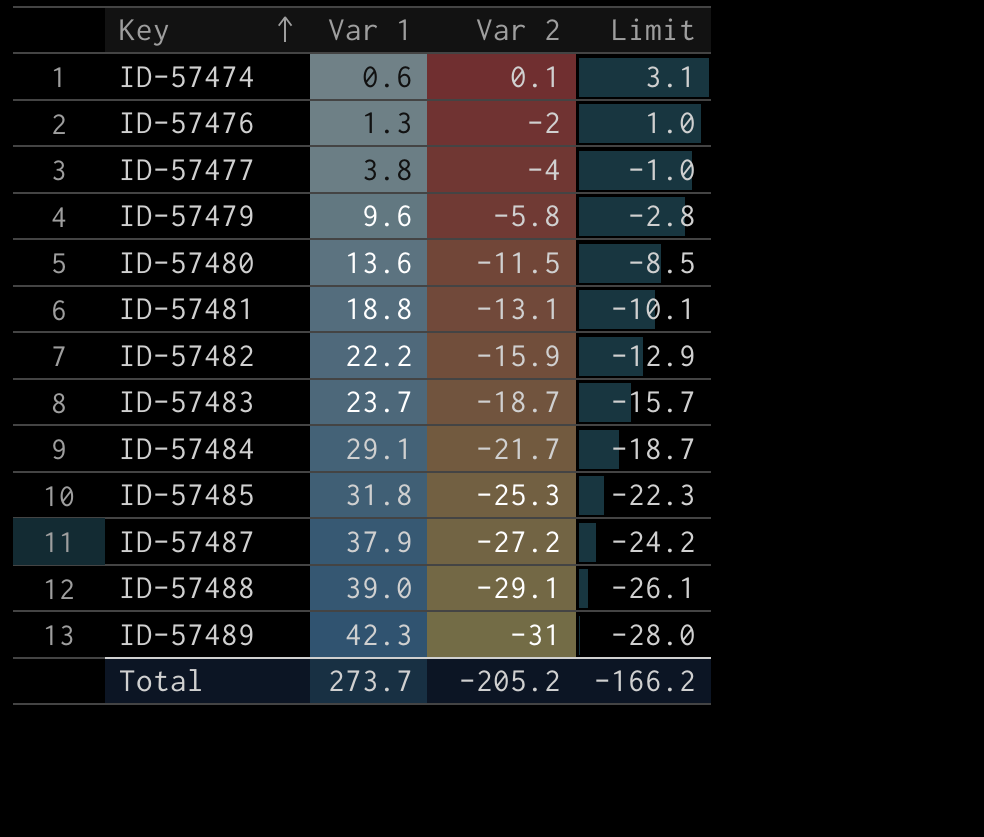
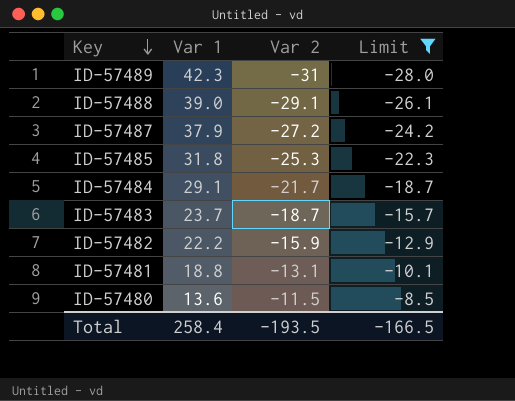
filter: none -> Limit <= -8.5
row order: Key ascending -> Key descending
Total | Var 1: 273.7 -> 258.4
Total | Var 2: -205.2 -> -193.5
Total | Limit: -166.2 -> -166.5

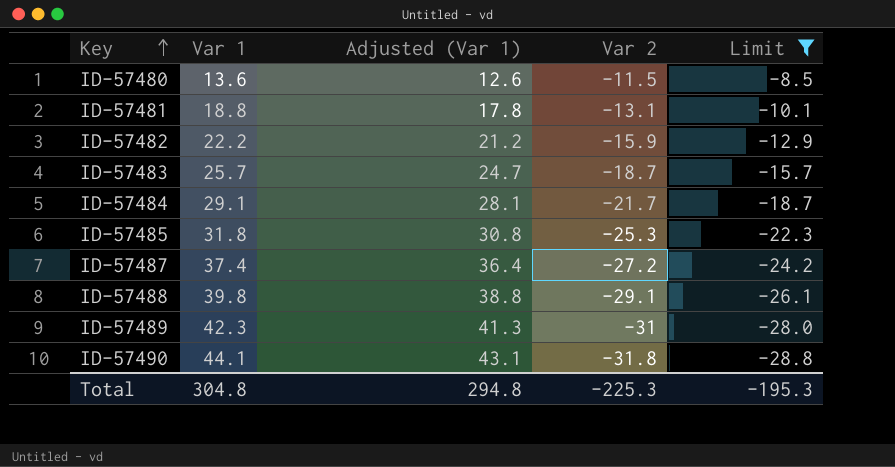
row order: Key descending -> Key ascending
column Adjusted (Var 1) | formula: none -> [Var 1] - 1
ID-57483 | Var 1: 23.7 -> 25.7
ID-57487 | Var 1: 37.9 -> 37.4
ID-57488 | Var 1: 39.0 -> 39.8
row ID-57490: none -> 44.1 | 43.1 | -31.8 | -28.8
Total | Var 1: 258.4 -> 304.8
Total | Var 2: -193.5 -> -225.3
Total | Limit: -166.5 -> -195.3

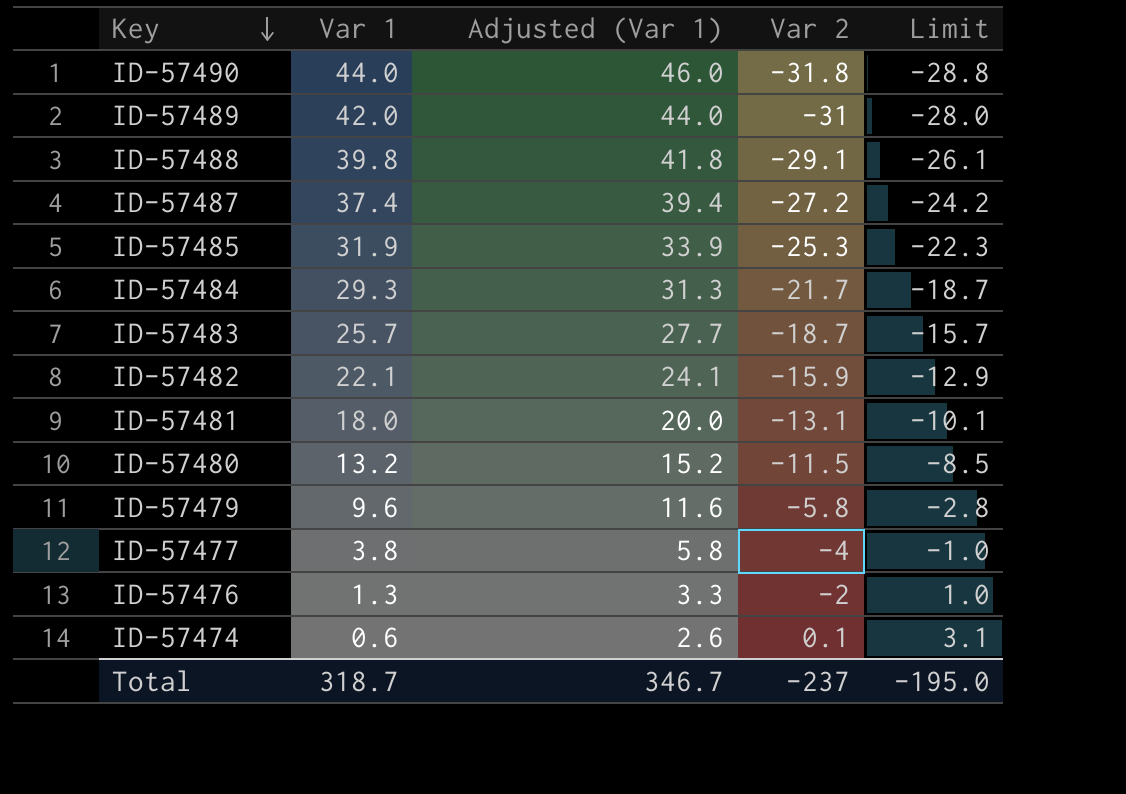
filter: Limit <= -8.5 -> none
row order: Key ascending -> Key descending
column Adjusted (Var 1) | formula: [Var 1] - 1 -> [Var 1] + 2
ID-57490 | Var 1: 44.1 -> 44.0
ID-57489 | Var 1: 42.3 -> 42.0
ID-57485 | Var 1: 31.8 -> 31.9
ID-57484 | Var 1: 29.1 -> 29.3
ID-57482 | Var 1: 22.2 -> 22.1
ID-57481 | Var 1: 18.8 -> 18.0
ID-57480 | Var 1: 13.6 -> 13.2
Total | Var 1: 304.8 -> 318.7
Total | Adjusted (Var 1): 294.8 -> 346.7
Total | Var 2: -225.3 -> -237
Total | Limit: -195.3 -> -195.0

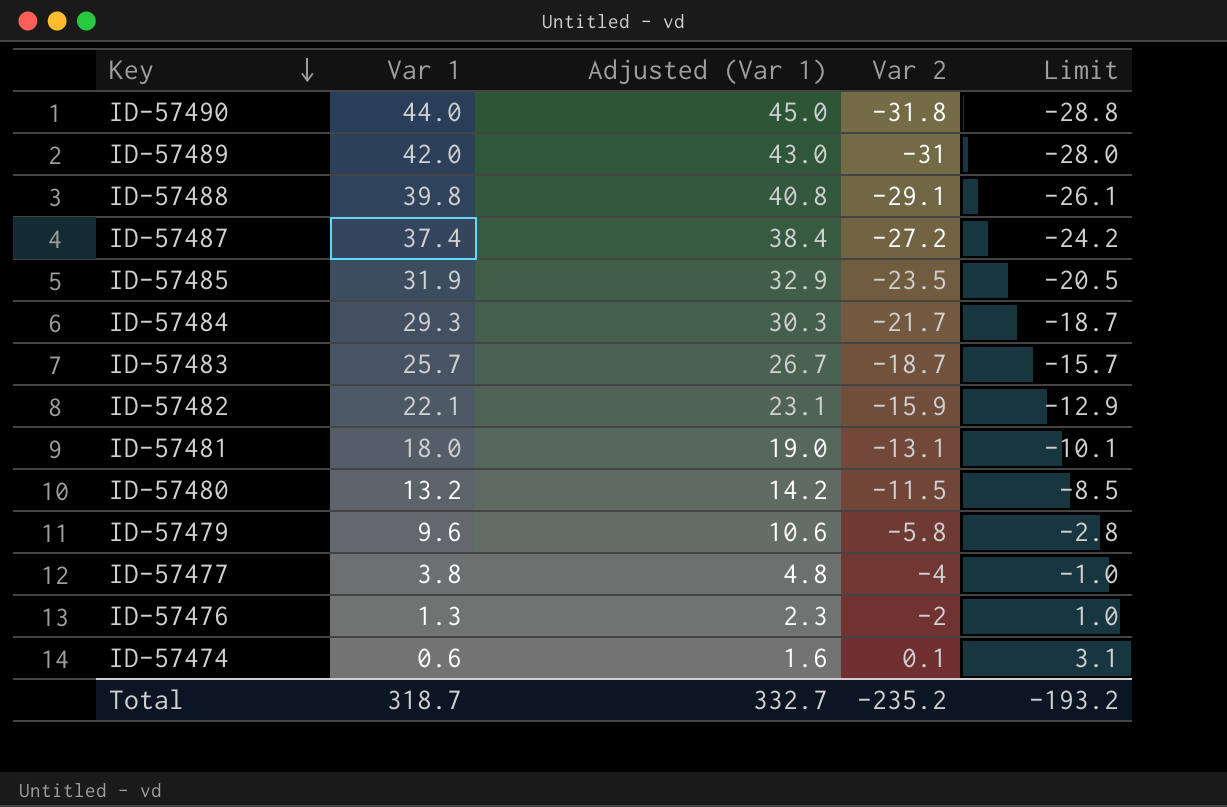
column Adjusted (Var 1) | formula: [Var 1] + 2 -> [Var 1] + 1
ID-57485 | Var 2: -25.3 -> -23.5
ID-57485 | Limit: -22.3 -> -20.5
Total | Adjusted (Var 1): 346.7 -> 332.7
Total | Var 2: -237 -> -235.2
Total | Limit: -195.0 -> -193.2

